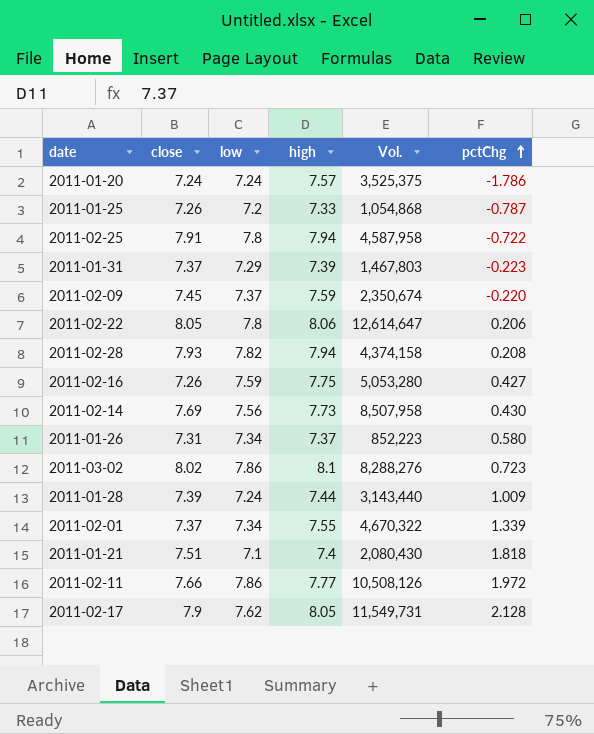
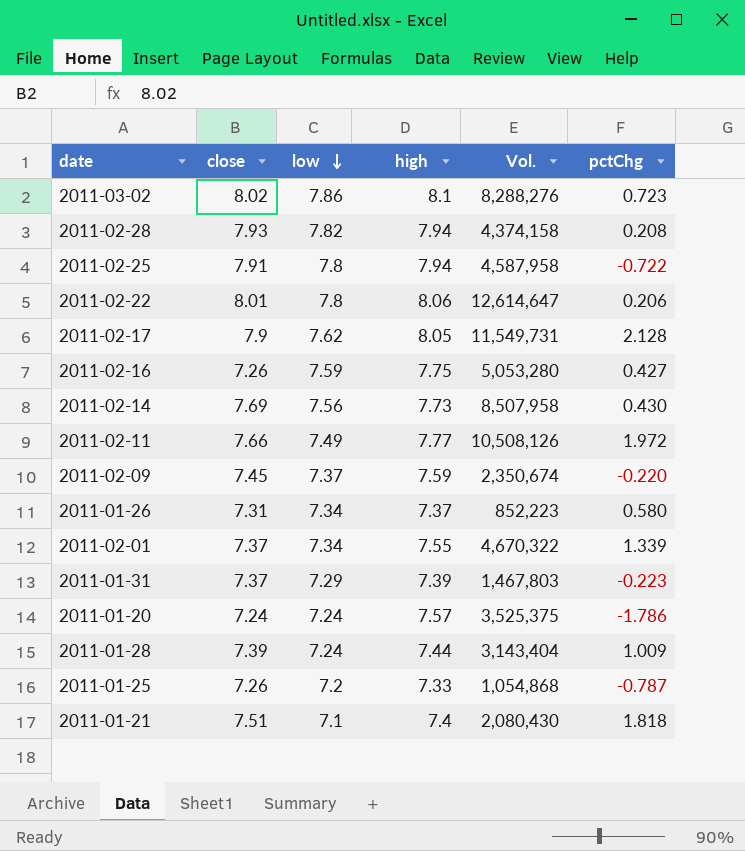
row order: pctChg ascending -> low descending
2011-02-22 | close: 8.05 -> 8.01
2011-02-11 | low: 7.86 -> 7.49
2011-01-28 | Vol.: 3,143,440 -> 3,143,404

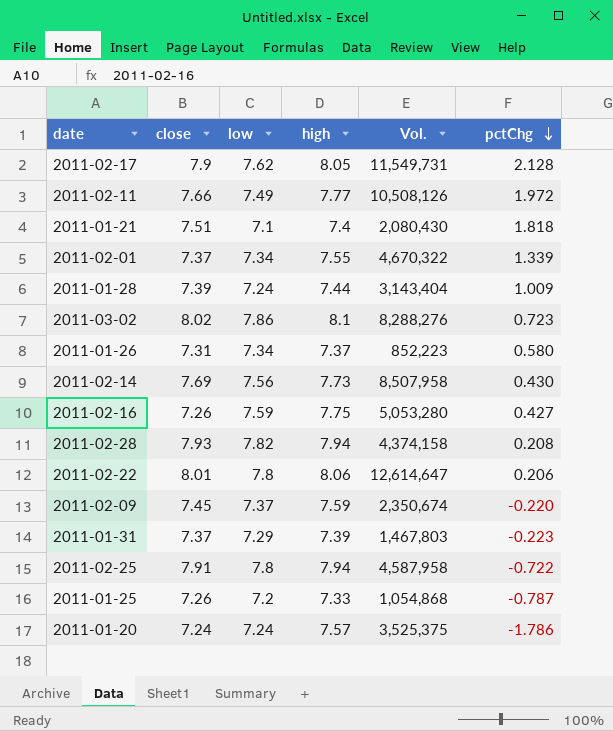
row order: low descending -> pctChg descending

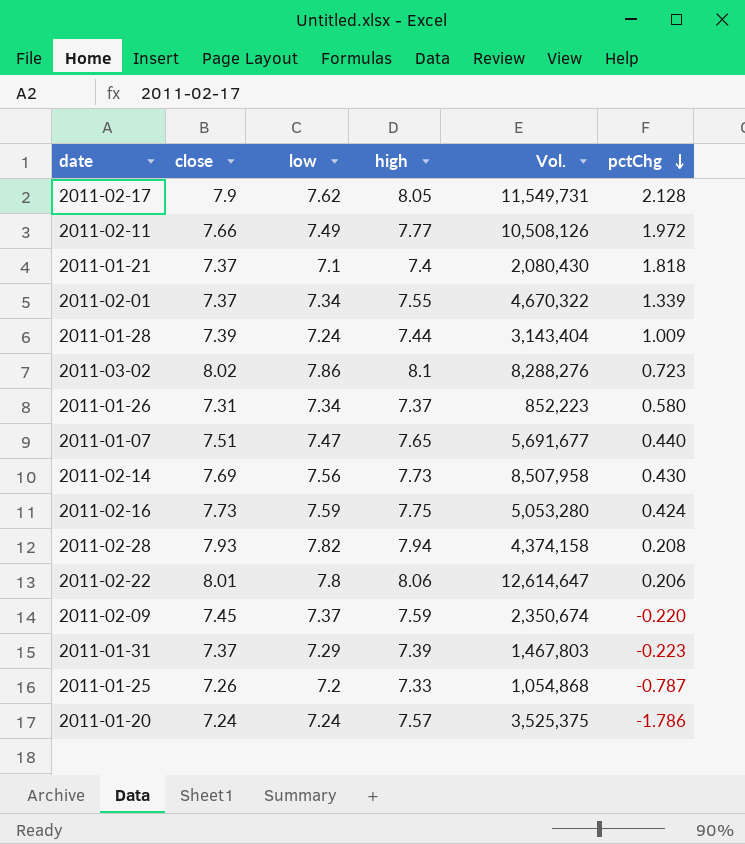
row 2011-02-25: 7.91 | 7.8 | 7.94 | 4,587,958 | -0.722 -> none
2011-01-21 | close: 7.51 -> 7.37
row 2011-01-07: none -> 7.51 | 7.47 | 7.65 | 5,691,677 | 0.440
2011-02-16 | close: 7.26 -> 7.73
2011-02-16 | pctChg: 0.427 -> 0.424

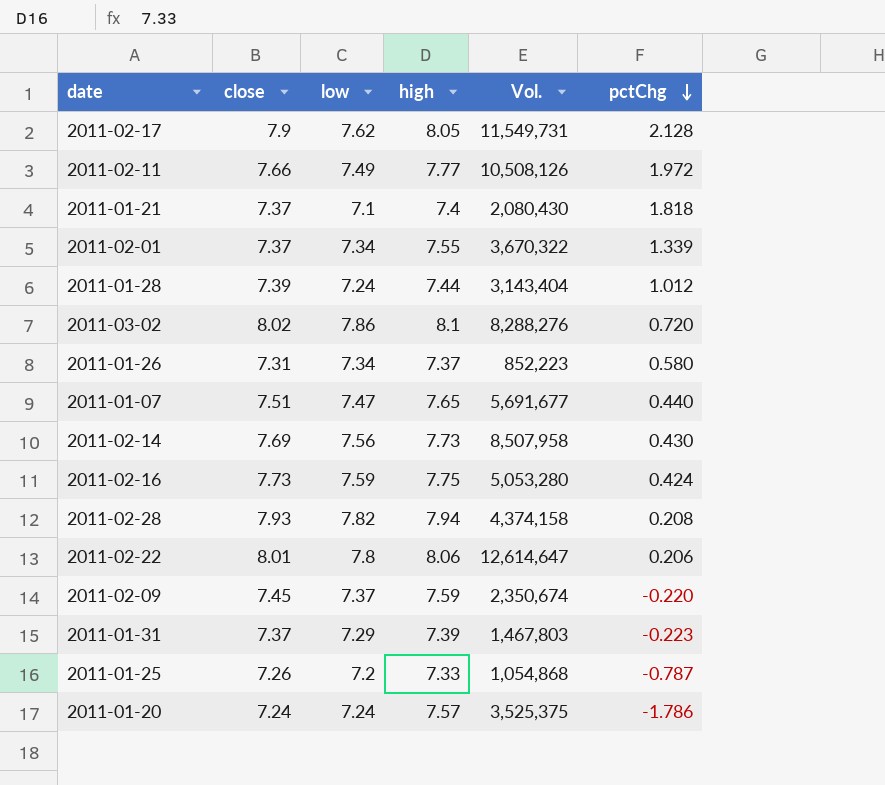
2011-02-01 | Vol.: 4,670,322 -> 3,670,322
2011-01-28 | pctChg: 1.009 -> 1.012
2011-03-02 | pctChg: 0.723 -> 0.720

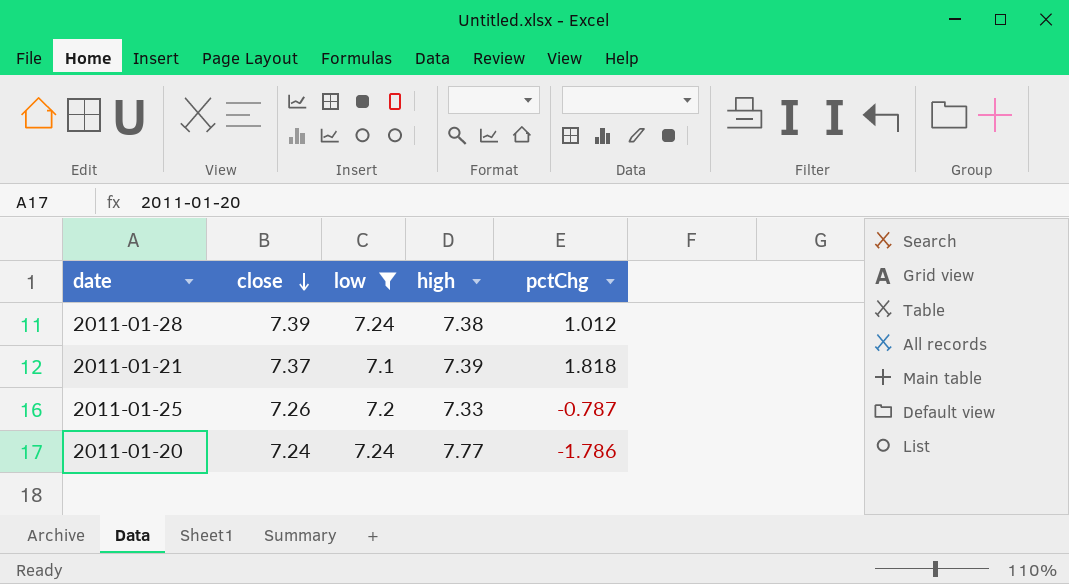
filter: none -> low <= 7.24
row order: pctChg descending -> close descending
column Vol. | position: 5 -> none
2011-01-28 | high: 7.44 -> 7.38
2011-01-21 | high: 7.4 -> 7.39
2011-01-20 | high: 7.57 -> 7.77

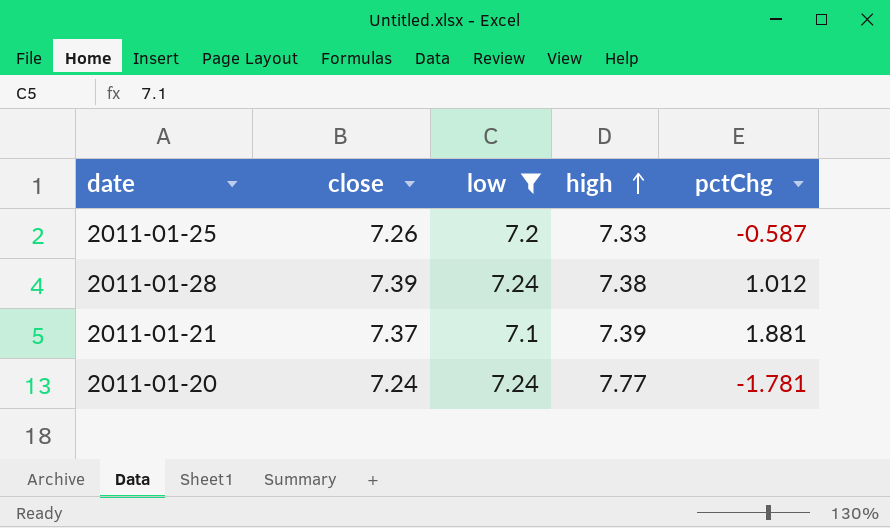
row order: close descending -> high ascending
2011-01-25 | pctChg: -0.787 -> -0.587
2011-01-21 | pctChg: 1.818 -> 1.881
2011-01-20 | pctChg: -1.786 -> -1.781

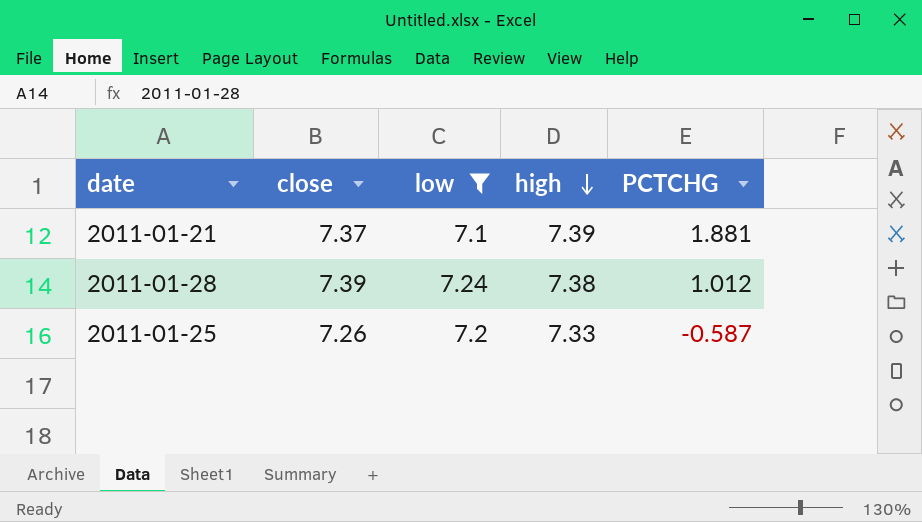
row order: high ascending -> high descending
column name: pctChg -> PCTCHG
row 2011-01-20: 7.24 | 7.24 | 7.77 | -1.781 -> none

